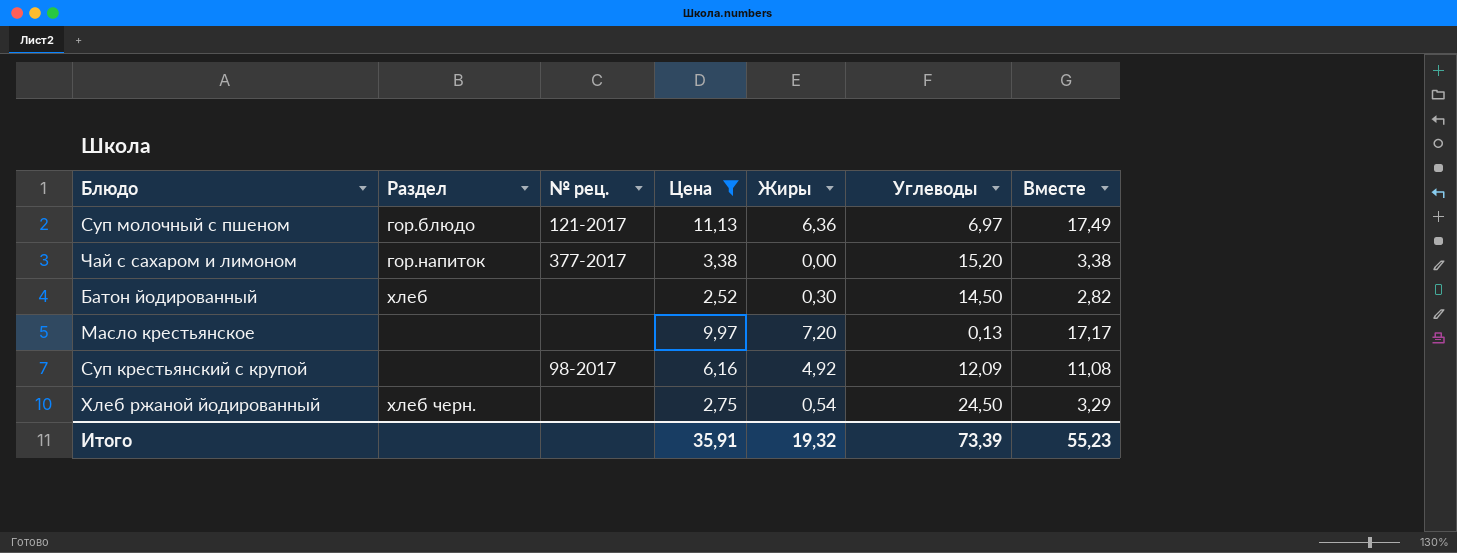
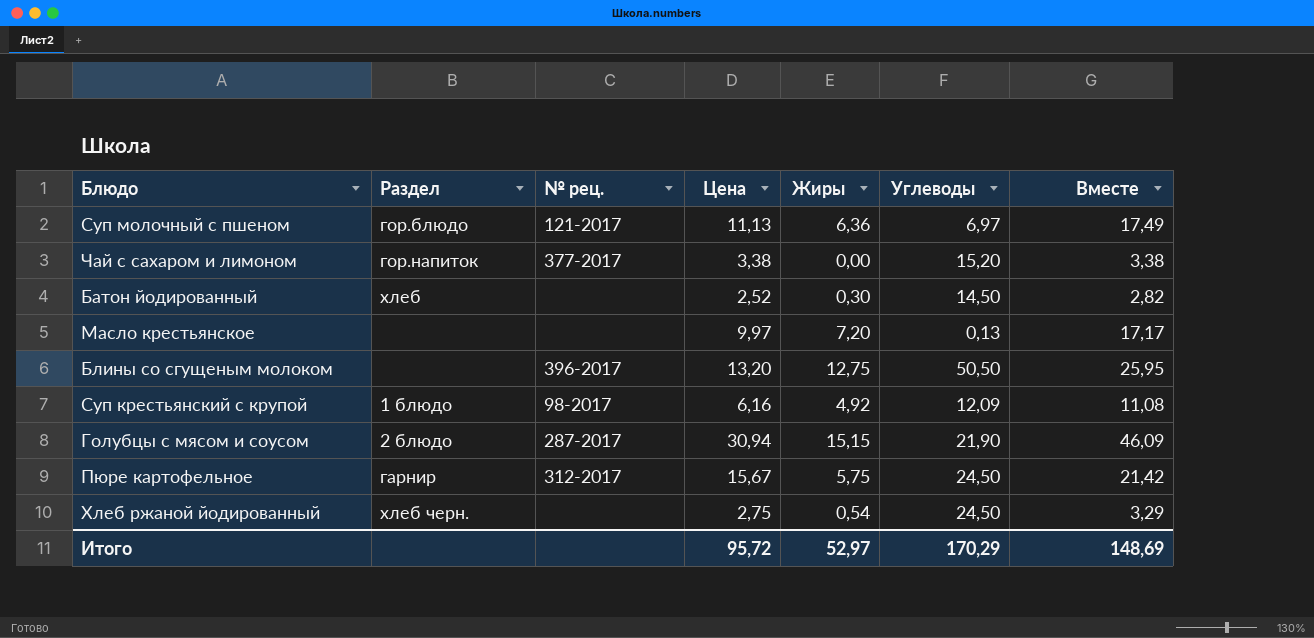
filter: Цена <= 11,13 -> none
Суп крестьянский с крупой | Раздел: none -> 1 блюдо
Итого | Цена: 35,91 -> 95,72
Итого | Жиры: 19,32 -> 52,97
Итого | Углеводы: 73,39 -> 170,29
Итого | Вместе: 55,23 -> 148,69

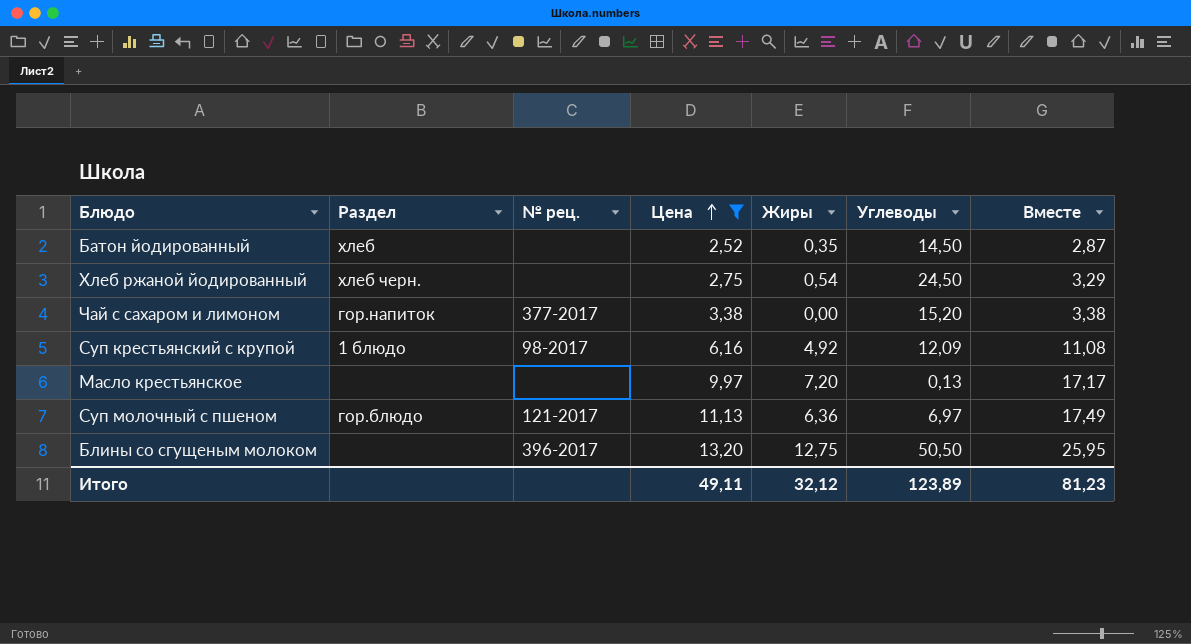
filter: none -> Цена <= 13,20
row order: none -> Цена ascending
Батон йодированный | Жиры: 0,30 -> 0,35
Батон йодированный | Вместе: 2,82 -> 2,87
Итого | Цена: 95,72 -> 49,11
Итого | Жиры: 52,97 -> 32,12
Итого | Углеводы: 170,29 -> 123,89
Итого | Вместе: 148,69 -> 81,23

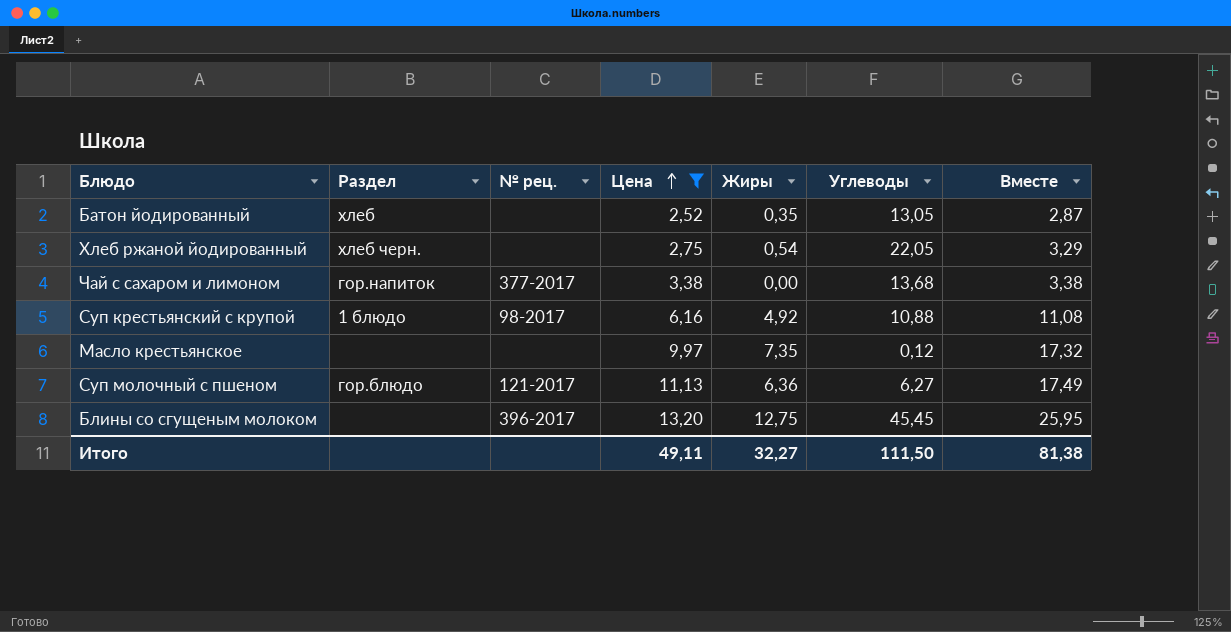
Батон йодированный | Углеводы: 14,50 -> 13,05
Хлеб ржаной йодированный | Углеводы: 24,50 -> 22,05
Чай с сахаром и лимоном | Углеводы: 15,20 -> 13,68
Суп крестьянский с крупой | Углеводы: 12,09 -> 10,88
Масло крестьянское | Жиры: 7,20 -> 7,35
Масло крестьянское | Углеводы: 0,13 -> 0,12
Масло крестьянское | Вместе: 17,17 -> 17,32
Суп молочный с пшеном | Углеводы: 6,97 -> 6,27
Блины со сгущеным молоком | Углеводы: 50,50 -> 45,45
Итого | Жиры: 32,12 -> 32,27
Итого | Углеводы: 123,89 -> 111,50
Итого | Вместе: 81,23 -> 81,38

